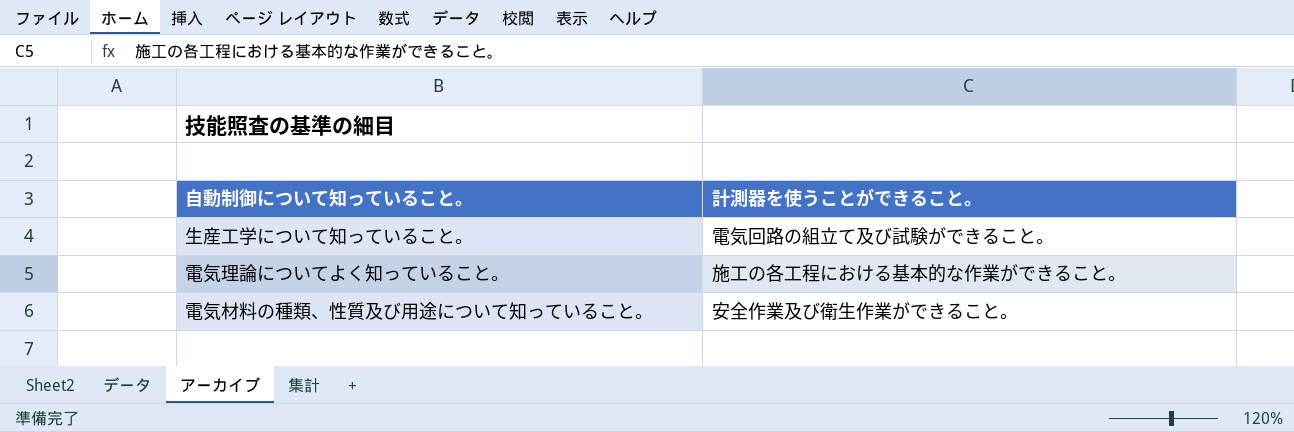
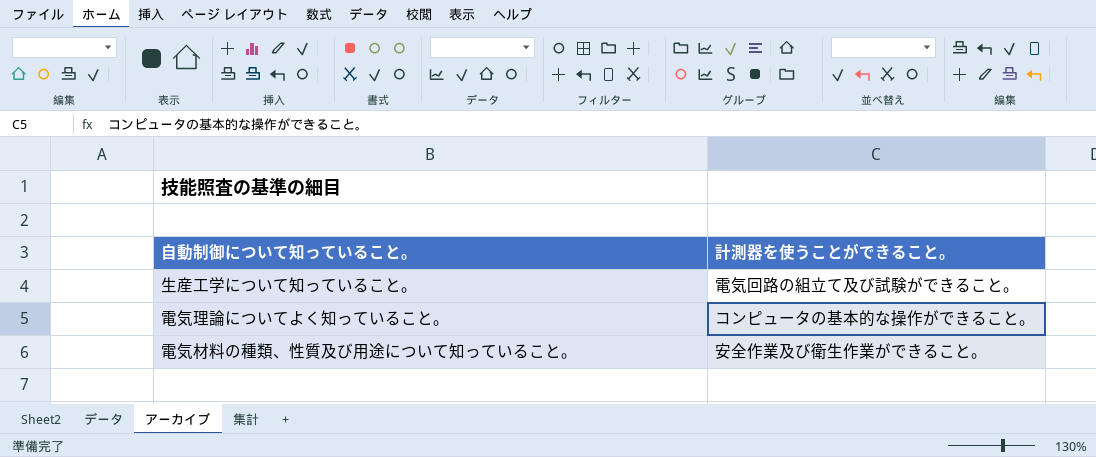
電気理論についてよく知っていること。 | 計測器を使うことができること。: 施工の各工程における基本的な作業ができること。 -> コンピュータの基本的な操作ができること。

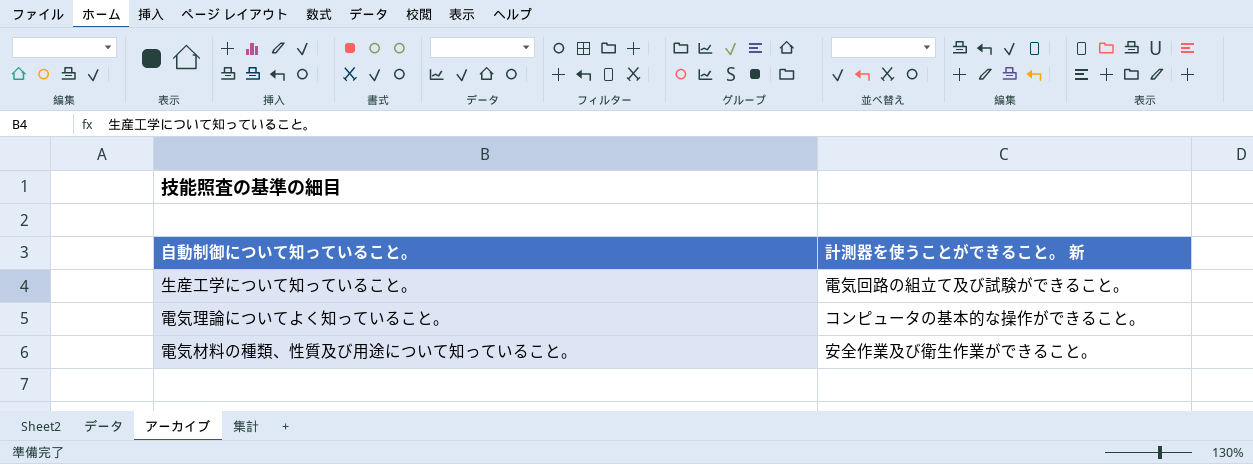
column name: 計測器を使うことができること。 -> 計測器を使うことができること。 新

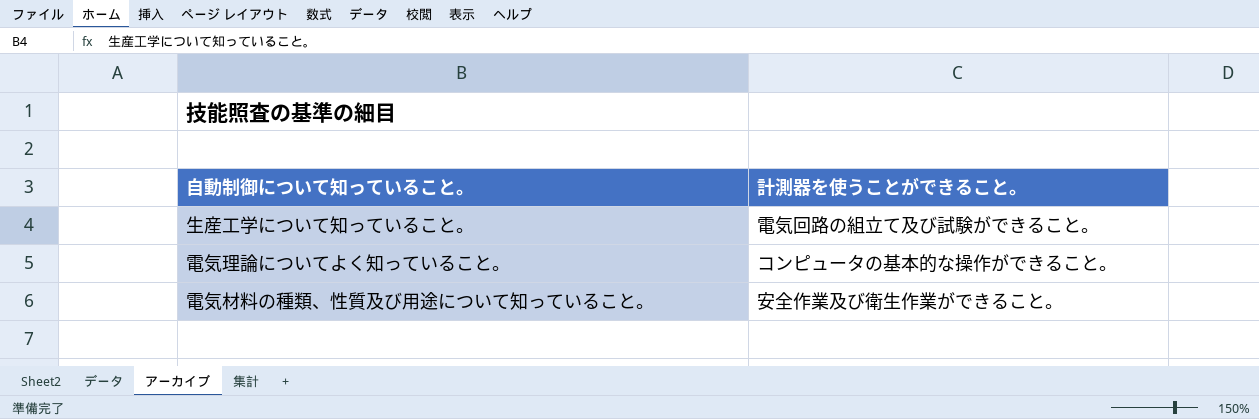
column name: 計測器を使うことができること。 新 -> 計測器を使うことができること。

